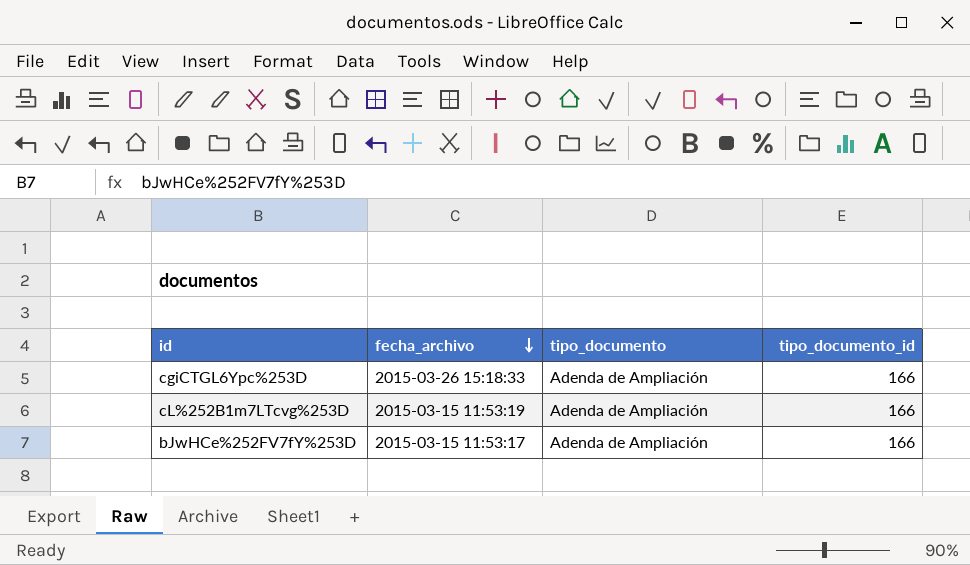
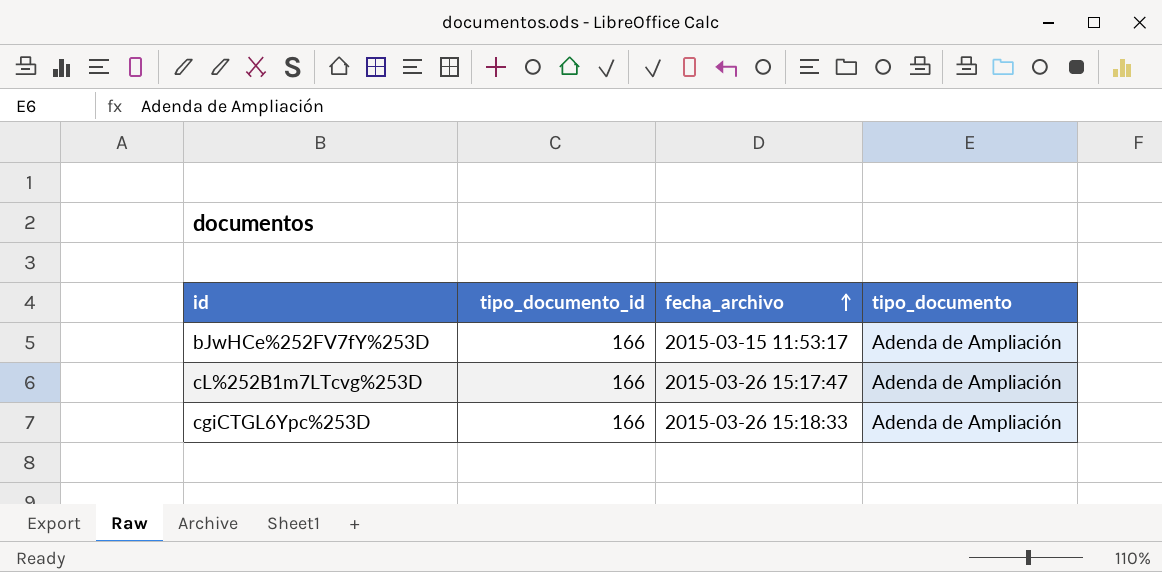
row order: fecha_archivo descending -> fecha_archivo ascending
column tipo_documento_id | position: 4 -> 2
cL%252B1m7LTcvg%253D | fecha_archivo: 2015-03-15 11:53:19 -> 2015-03-26 15:17:47

